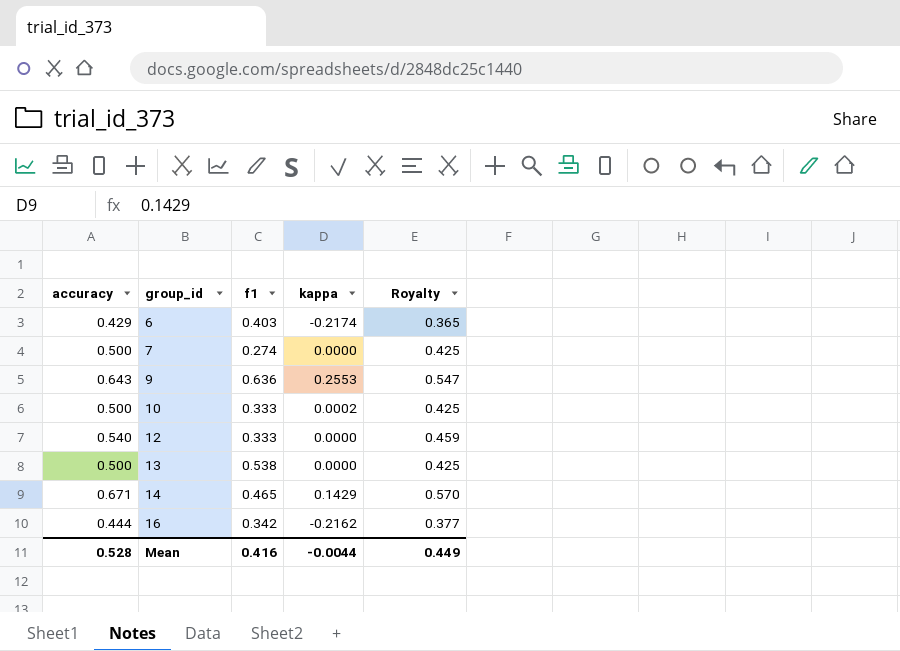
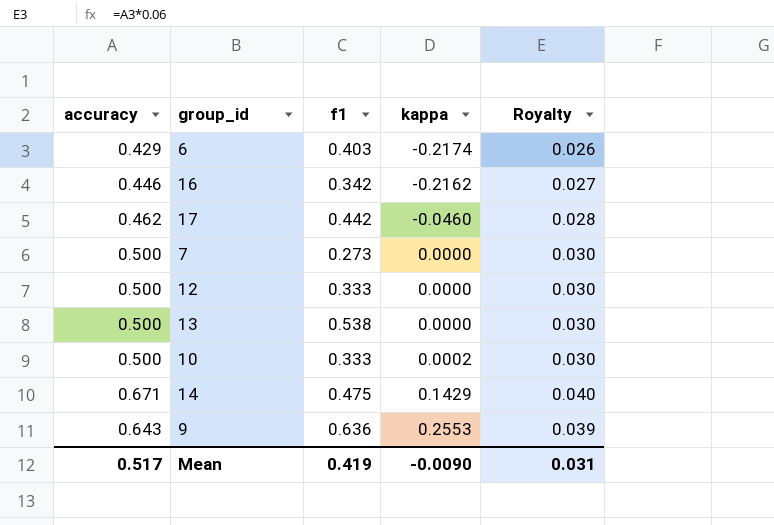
row order: group_id ascending -> kappa ascending
column Royalty | formula: [accuracy] * 0.85 -> [accuracy] * 0.06
16 | accuracy: 0.444 -> 0.446
row 17: none -> 0.462 | 0.442 | -0.0460 | 0.028
7 | f1: 0.274 -> 0.273
12 | accuracy: 0.540 -> 0.500
14 | f1: 0.465 -> 0.475
Mean | accuracy: 0.528 -> 0.517
Mean | f1: 0.416 -> 0.419
Mean | kappa: -0.0044 -> -0.0090
Mean | Royalty: 0.449 -> 0.031

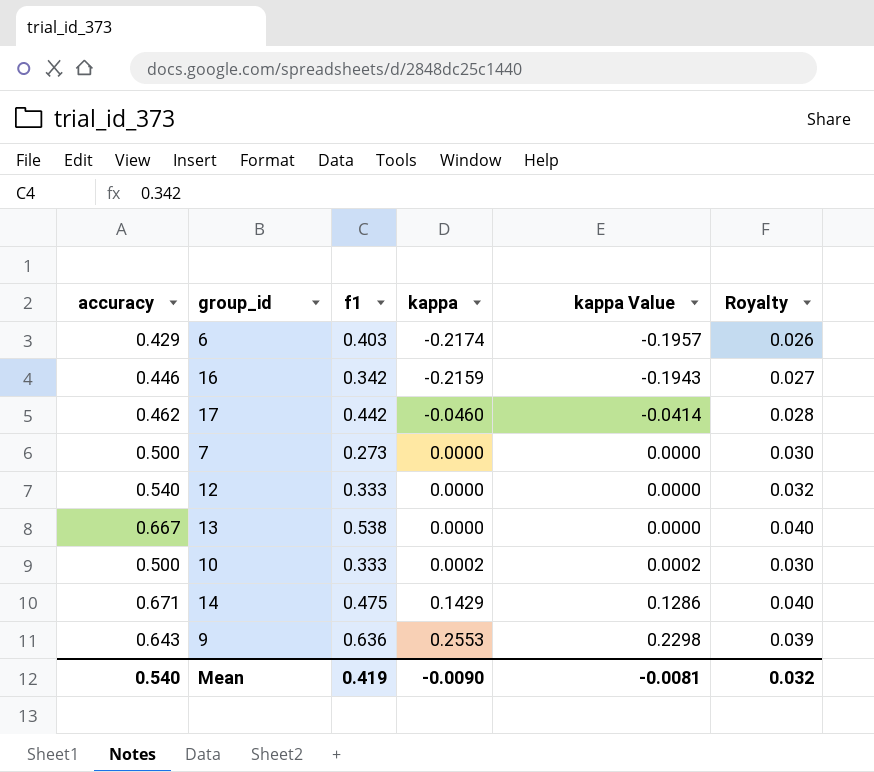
column kappa Value | formula: none -> [kappa] * 0.9
16 | kappa: -0.2162 -> -0.2159
12 | accuracy: 0.500 -> 0.540
12 | Royalty: 0.030 -> 0.032
13 | accuracy: 0.500 -> 0.667
13 | Royalty: 0.030 -> 0.040
Mean | accuracy: 0.517 -> 0.540
Mean | Royalty: 0.031 -> 0.032

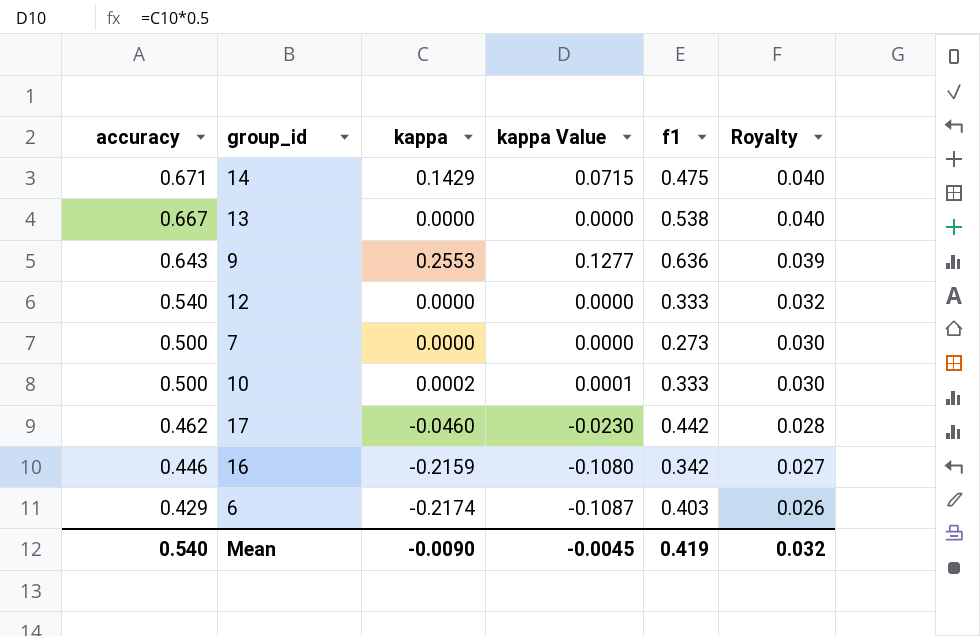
row order: kappa ascending -> accuracy descending
column kappa Value | formula: [kappa] * 0.9 -> [kappa] * 0.5
column f1 | position: 3 -> 5
Mean | kappa Value: -0.0081 -> -0.0045

